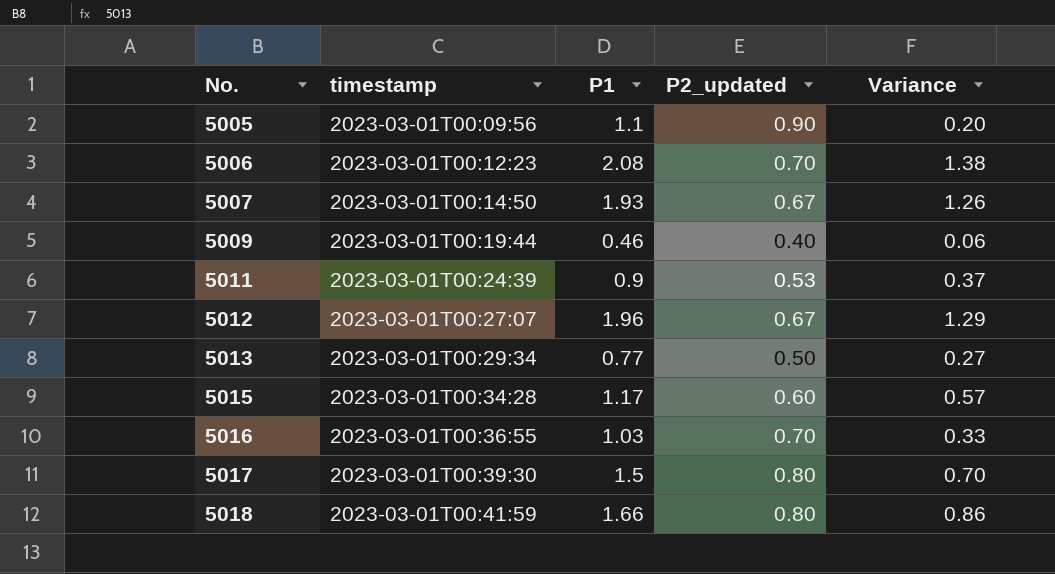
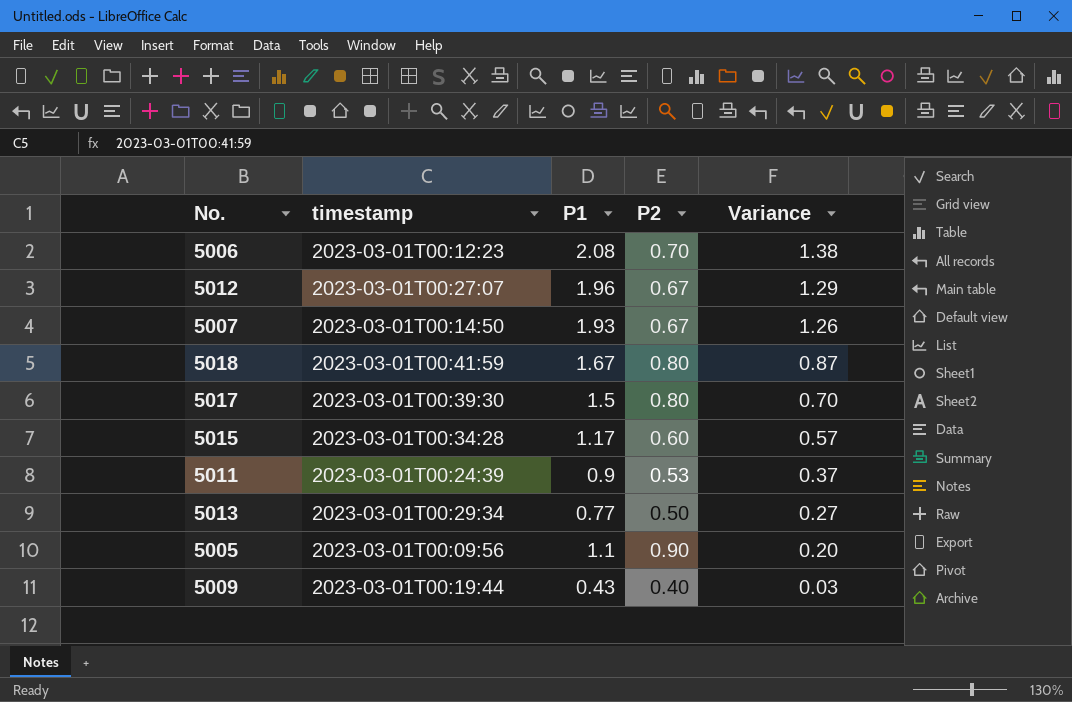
row order: No. ascending -> Variance descending
column name: P2_updated -> P2
row 5016: 2023-03-01T00:36:55 | 1.03 | 0.70 | 0.33 -> none
5018 | P1: 1.66 -> 1.67
5018 | Variance: 0.86 -> 0.87
5009 | P1: 0.46 -> 0.43
5009 | Variance: 0.06 -> 0.03

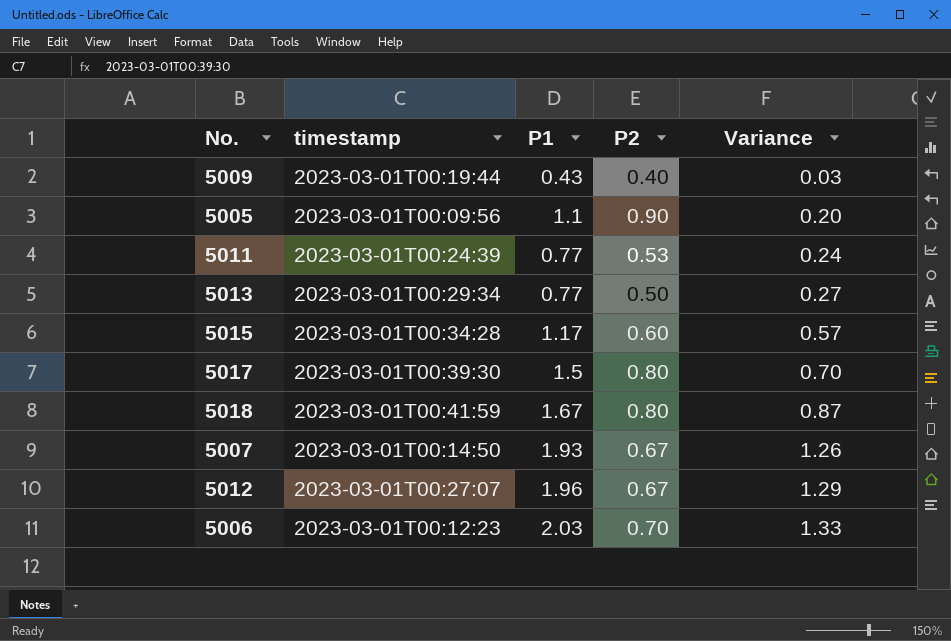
row order: Variance descending -> Variance ascending
5011 | P1: 0.9 -> 0.77
5011 | Variance: 0.37 -> 0.24
5006 | P1: 2.08 -> 2.03
5006 | Variance: 1.38 -> 1.33

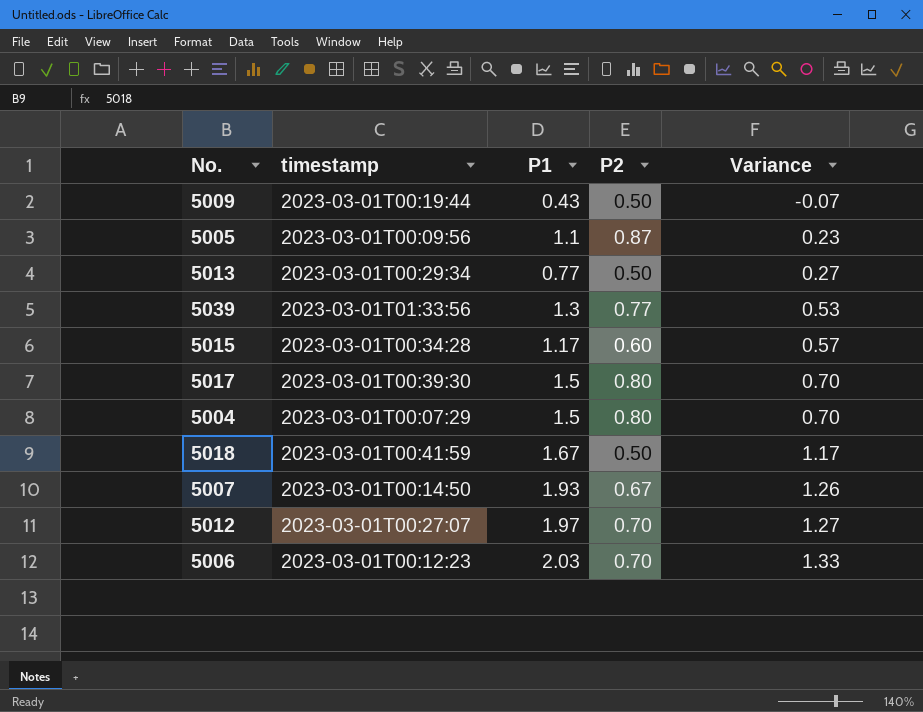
row 5011: 2023-03-01T00:24:39 | 0.77 | 0.53 | 0.24 -> none
5009 | P2: 0.40 -> 0.50
5009 | Variance: 0.03 -> -0.07
5005 | P2: 0.90 -> 0.87
5005 | Variance: 0.20 -> 0.23
row 5039: none -> 2023-03-01T01:33:56 | 1.3 | 0.77 | 0.53
row 5004: none -> 2023-03-01T00:07:29 | 1.5 | 0.80 | 0.70
5018 | P2: 0.80 -> 0.50
5018 | Variance: 0.87 -> 1.17
5012 | P1: 1.96 -> 1.97
5012 | P2: 0.67 -> 0.70
5012 | Variance: 1.29 -> 1.27

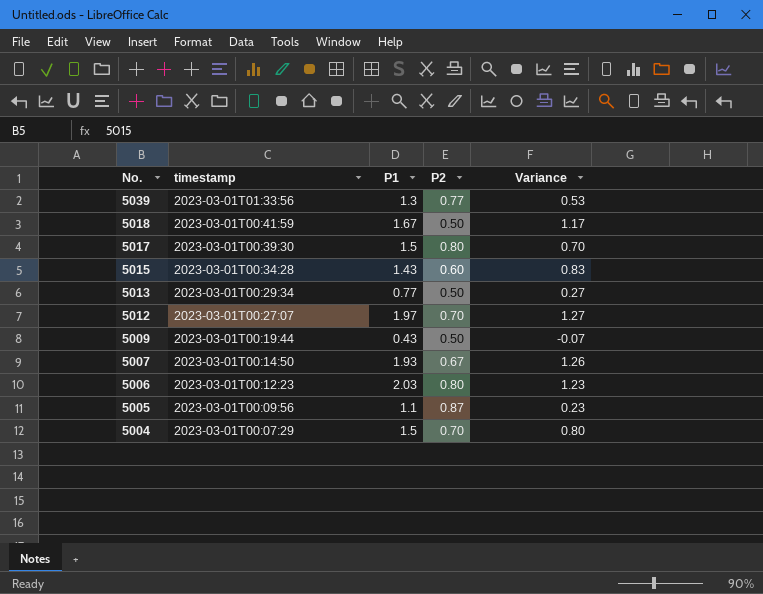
row order: Variance ascending -> No. descending
5015 | P1: 1.17 -> 1.43
5015 | Variance: 0.57 -> 0.83
5006 | P2: 0.70 -> 0.80
5006 | Variance: 1.33 -> 1.23
5004 | P2: 0.80 -> 0.70
5004 | Variance: 0.70 -> 0.80

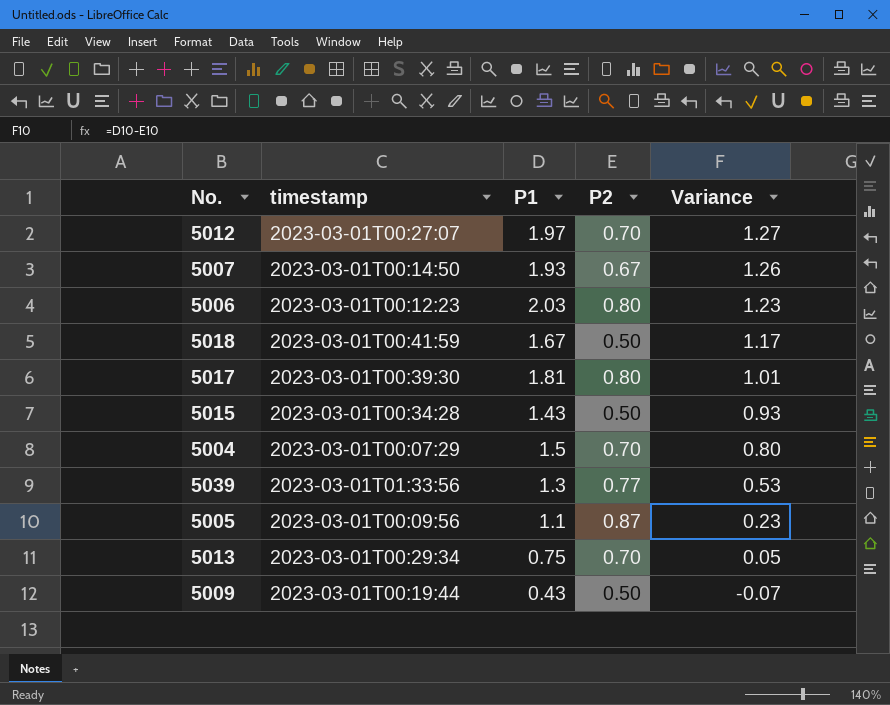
row order: No. descending -> Variance descending
5017 | P1: 1.5 -> 1.81
5017 | Variance: 0.70 -> 1.01
5015 | P2: 0.60 -> 0.50
5015 | Variance: 0.83 -> 0.93
5013 | P1: 0.77 -> 0.75
5013 | P2: 0.50 -> 0.70
5013 | Variance: 0.27 -> 0.05

